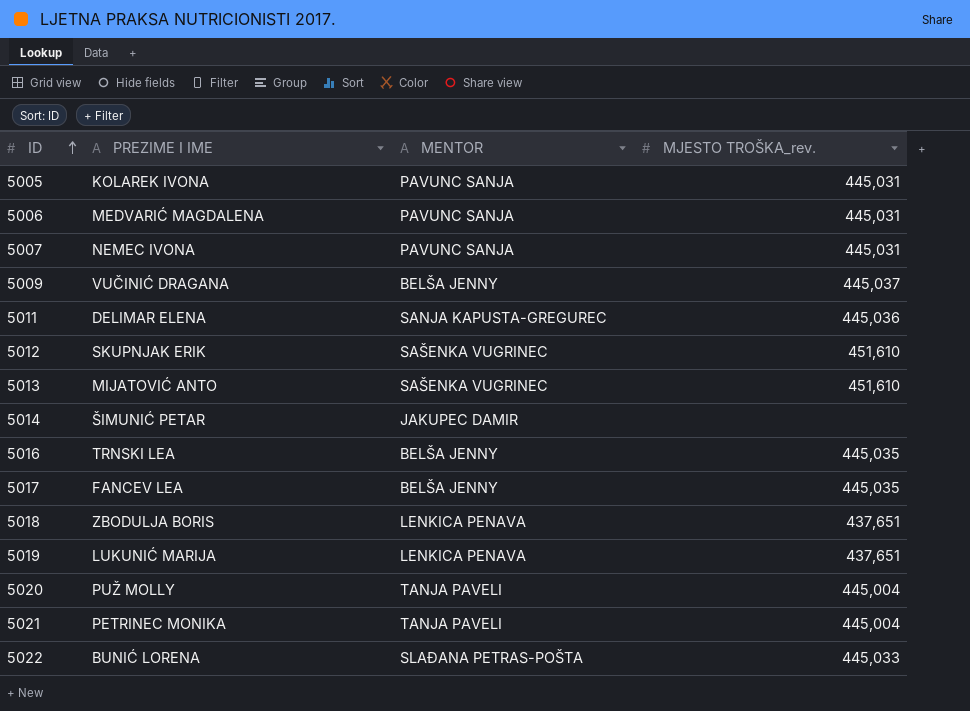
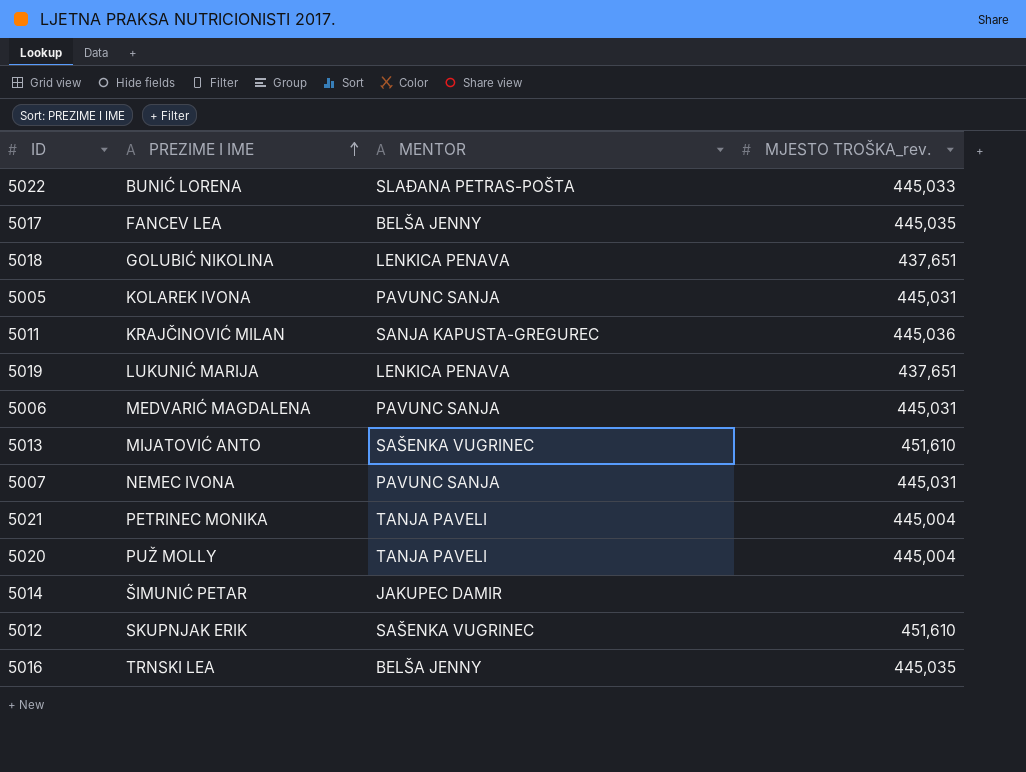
row order: ID ascending -> PREZIME I IME ascending
row 5009: VUČINIĆ DRAGANA | BELŠA JENNY | 445,037 -> none
5018 | PREZIME I IME: ZBODULJA BORIS -> GOLUBIĆ NIKOLINA
5011 | PREZIME I IME: DELIMAR ELENA -> KRAJČINOVIĆ MILAN

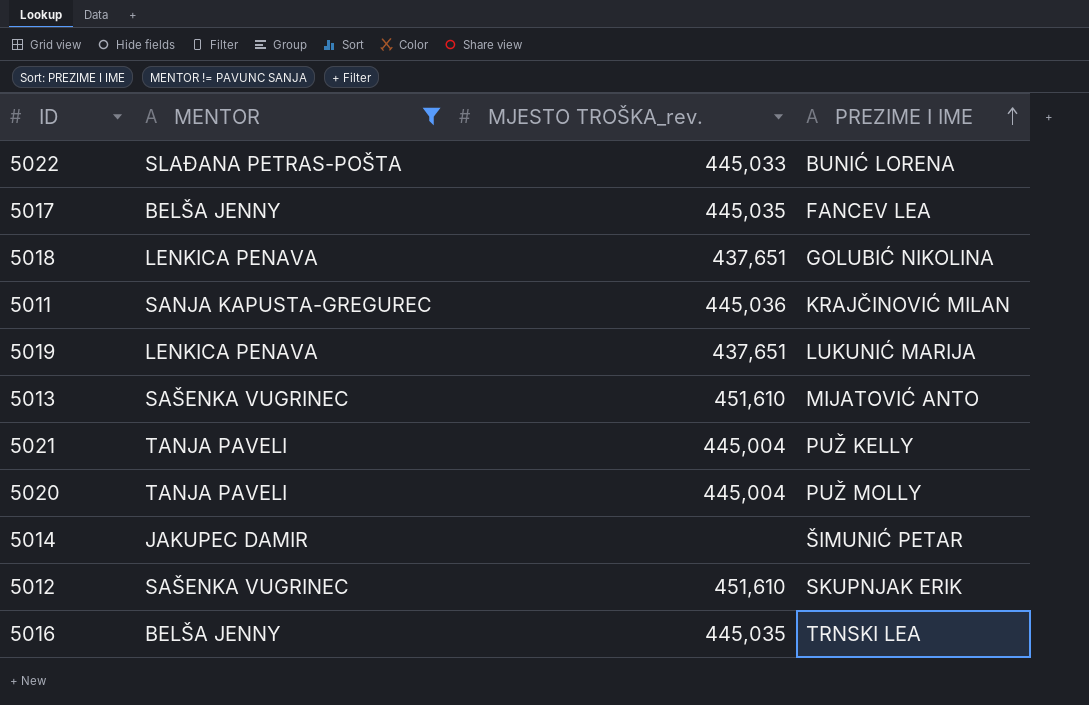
filter: none -> MENTOR != PAVUNC SANJA
column PREZIME I IME | position: 2 -> 4
5021 | PREZIME I IME: PETRINEC MONIKA -> PUŽ KELLY

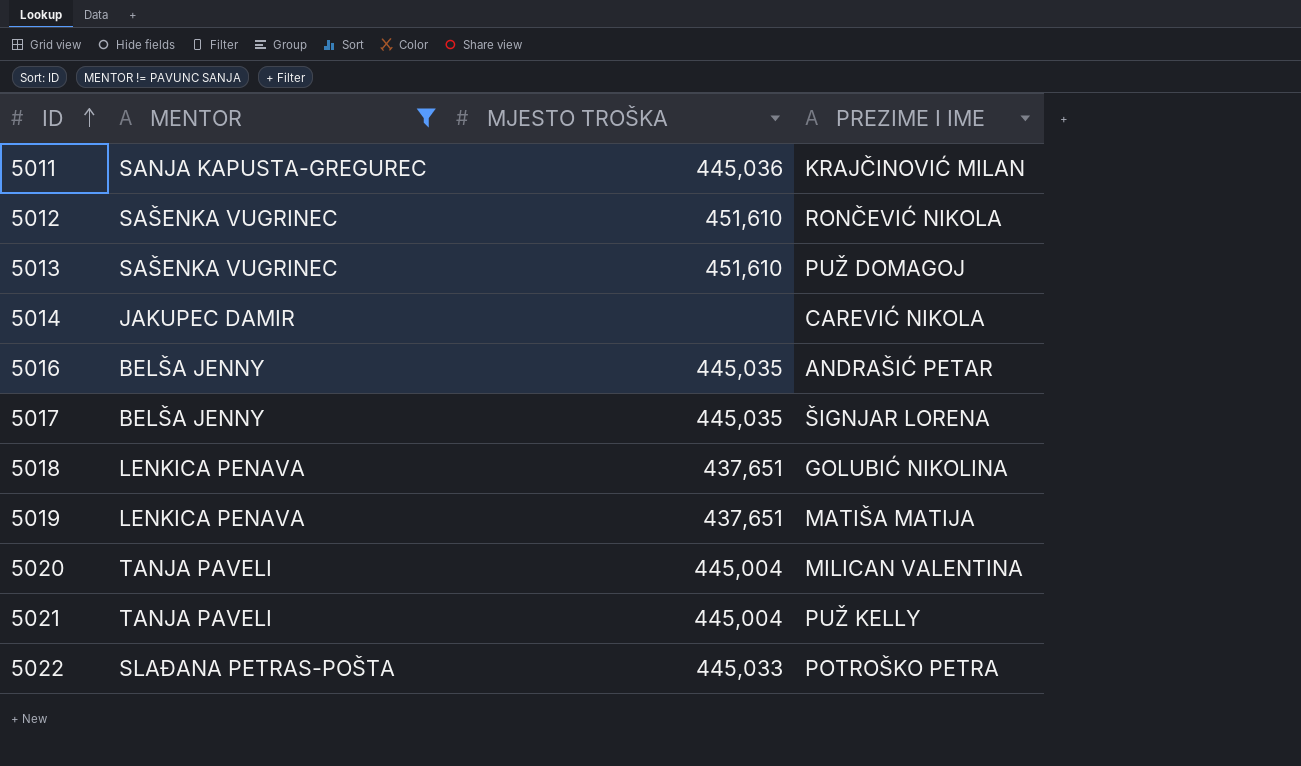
row order: PREZIME I IME ascending -> ID ascending
column name: MJESTO TROŠKA_rev. -> MJESTO TROŠKA
5012 | PREZIME I IME: SKUPNJAK ERIK -> RONČEVIĆ NIKOLA
5013 | PREZIME I IME: MIJATOVIĆ ANTO -> PUŽ DOMAGOJ
5014 | PREZIME I IME: ŠIMUNIĆ PETAR -> CAREVIĆ NIKOLA
5016 | PREZIME I IME: TRNSKI LEA -> ANDRAŠIĆ PETAR
5017 | PREZIME I IME: FANCEV LEA -> ŠIGNJAR LORENA
5019 | PREZIME I IME: LUKUNIĆ MARIJA -> MATIŠA MATIJA
5020 | PREZIME I IME: PUŽ MOLLY -> MILICAN VALENTINA
5022 | PREZIME I IME: BUNIĆ LORENA -> POTROŠKO PETRA

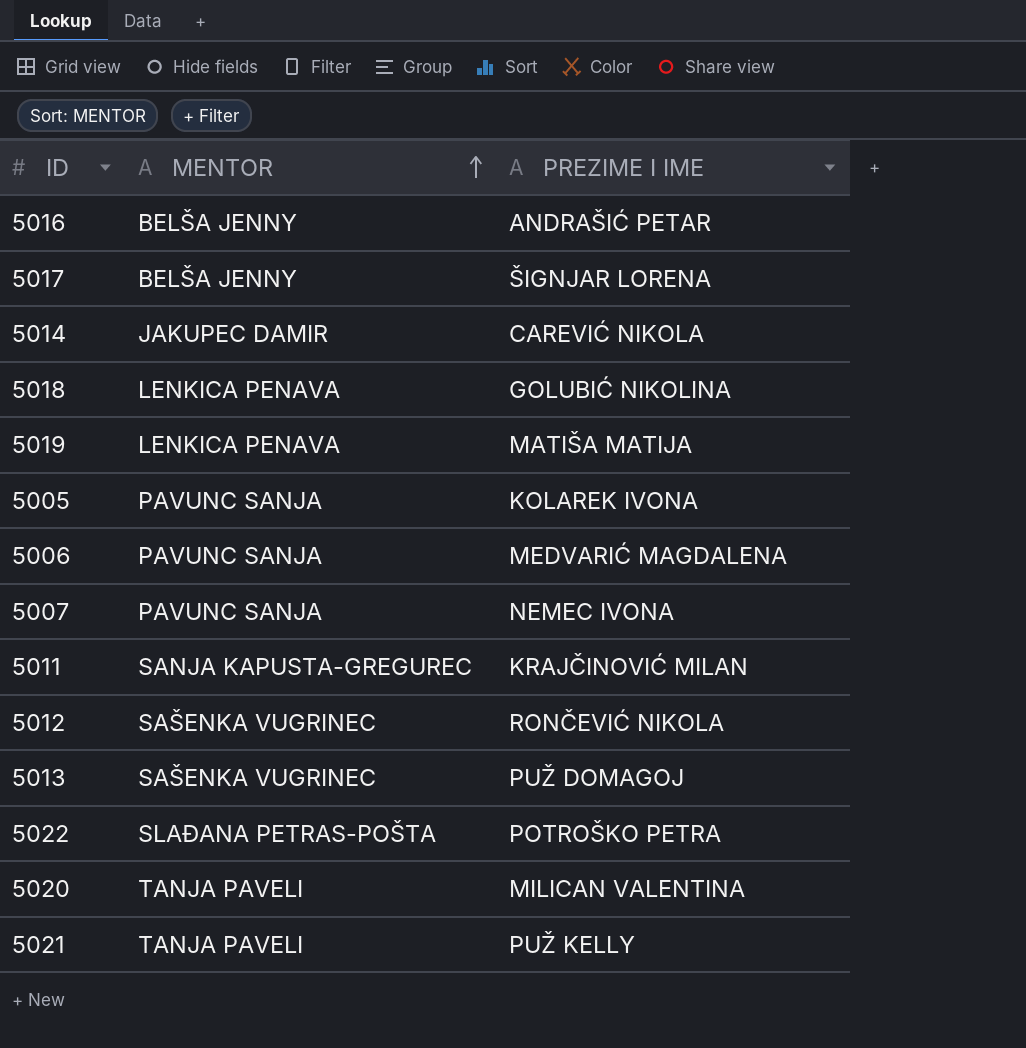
filter: MENTOR != PAVUNC SANJA -> none
row order: ID ascending -> MENTOR ascending
column MJESTO TROŠKA | position: 3 -> none

